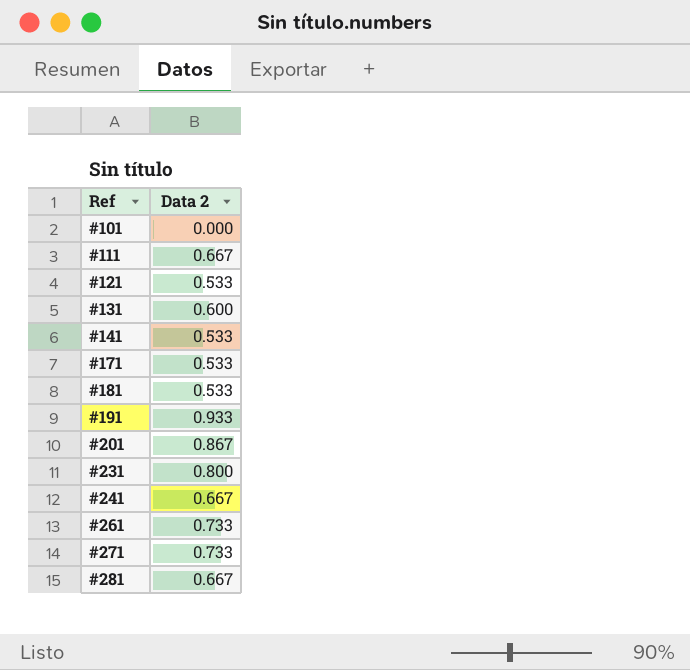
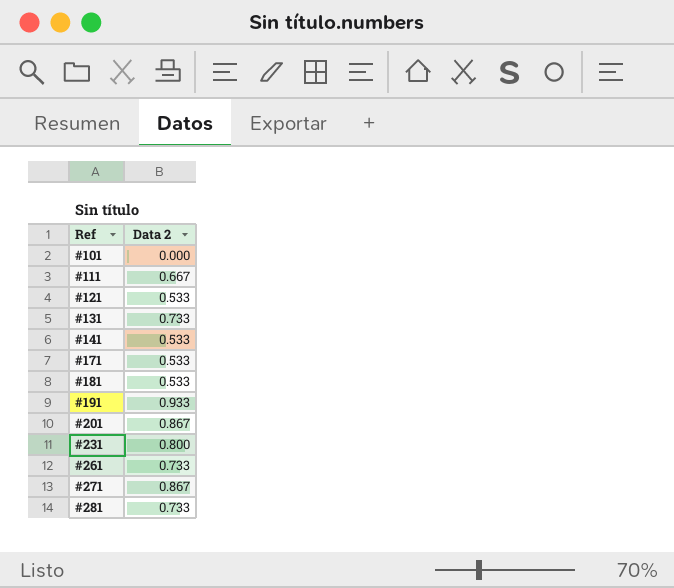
row #241: 0.667 -> none
#131 | Data 2: 0.600 -> 0.733
#271 | Data 2: 0.733 -> 0.867
#281 | Data 2: 0.667 -> 0.733

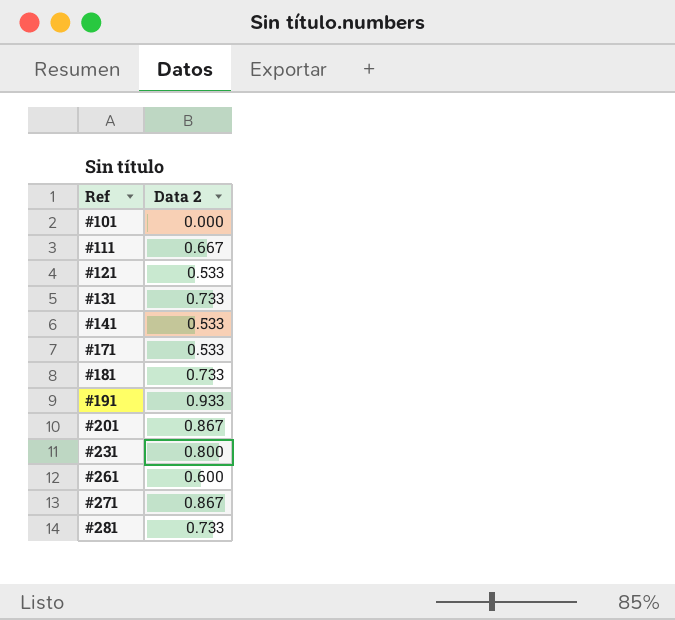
#181 | Data 2: 0.533 -> 0.733
#261 | Data 2: 0.733 -> 0.600

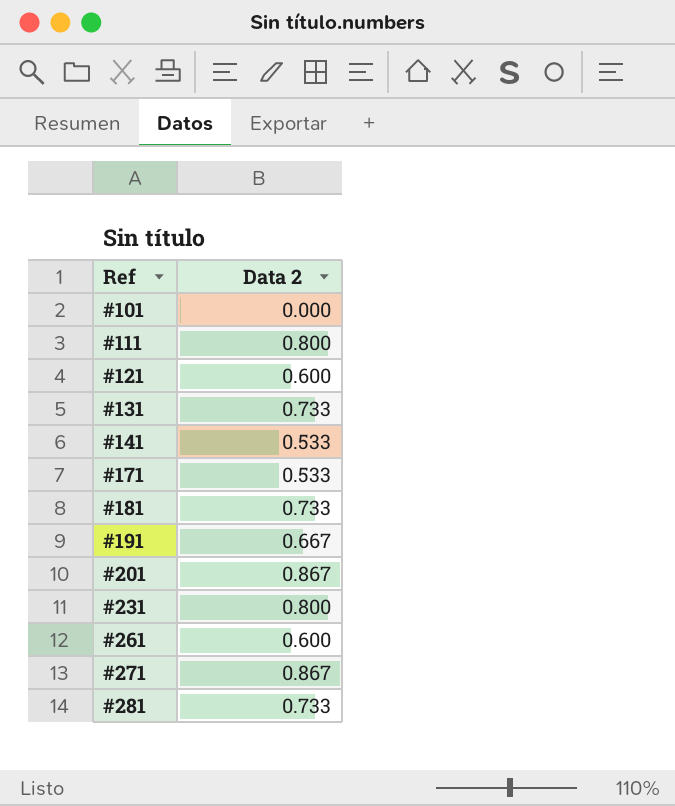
#111 | Data 2: 0.667 -> 0.800
#121 | Data 2: 0.533 -> 0.600
#191 | Data 2: 0.933 -> 0.667

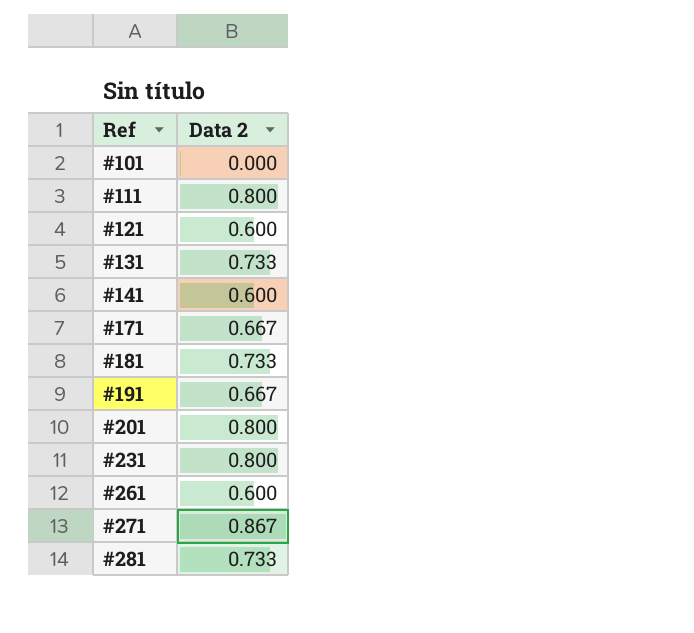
#141 | Data 2: 0.533 -> 0.600
#171 | Data 2: 0.533 -> 0.667
#201 | Data 2: 0.867 -> 0.800

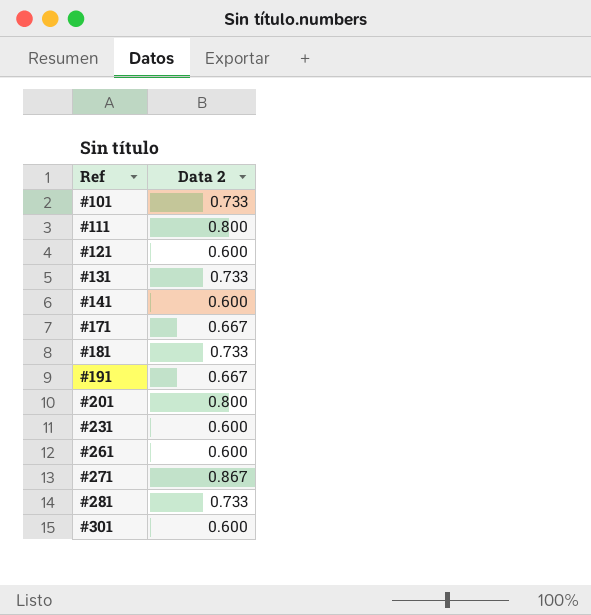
#101 | Data 2: 0.000 -> 0.733
#231 | Data 2: 0.800 -> 0.600
row #301: none -> 0.600

